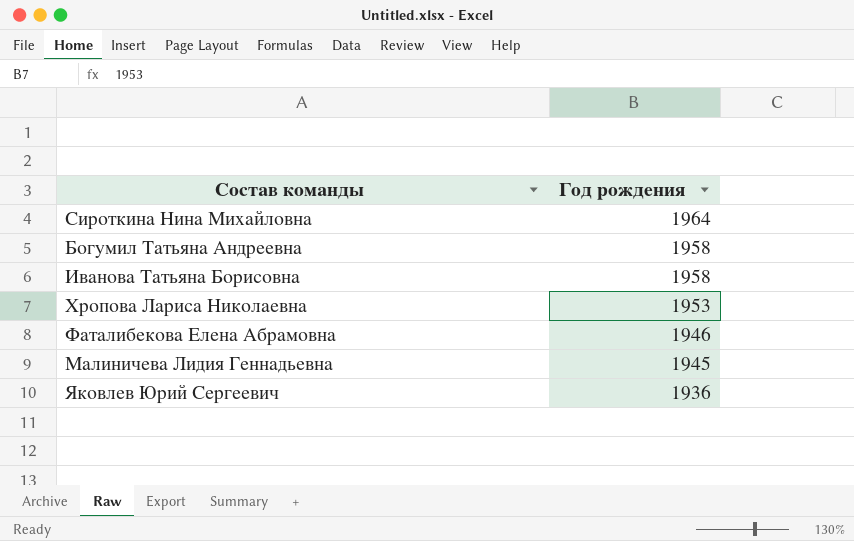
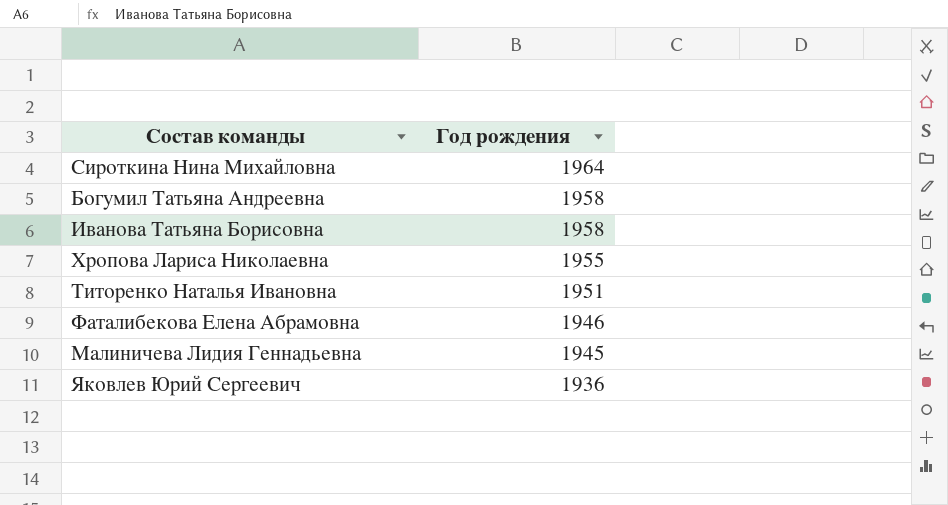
Хропова Лариса Николаевна | Год рождения: 1953 -> 1955
row Титоренко Наталья Ивановна: none -> 1951

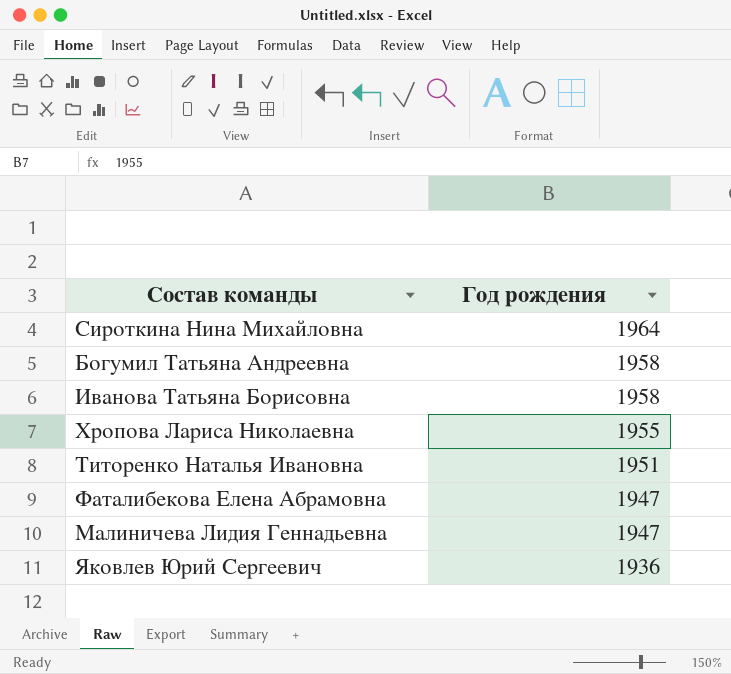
Фаталибекова Елена Абрамовна | Год рождения: 1946 -> 1947
Малиничева Лидия Геннадьевна | Год рождения: 1945 -> 1947

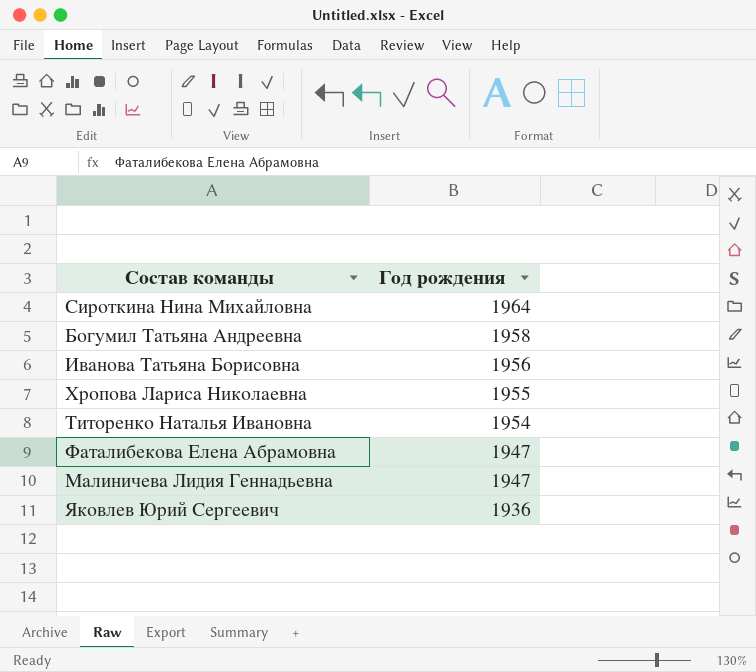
Иванова Татьяна Борисовна | Год рождения: 1958 -> 1956
Титоренко Наталья Ивановна | Год рождения: 1951 -> 1954

